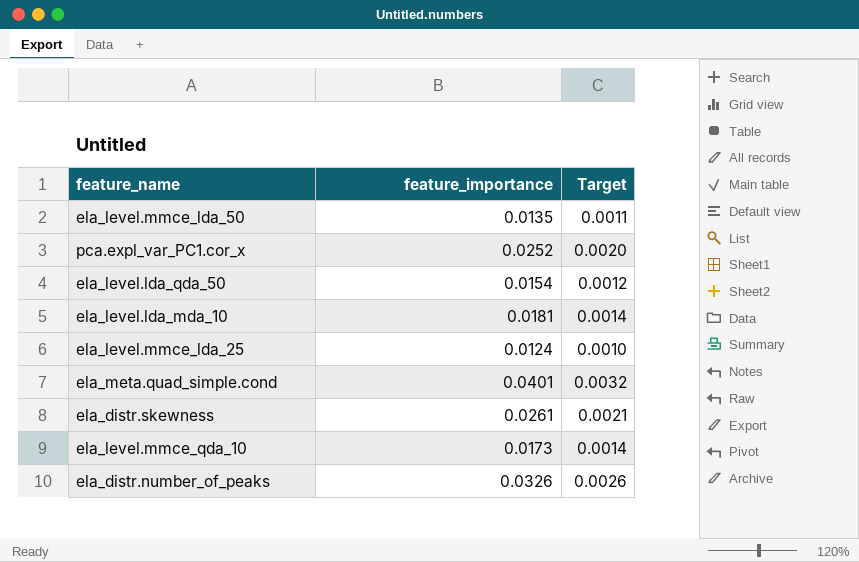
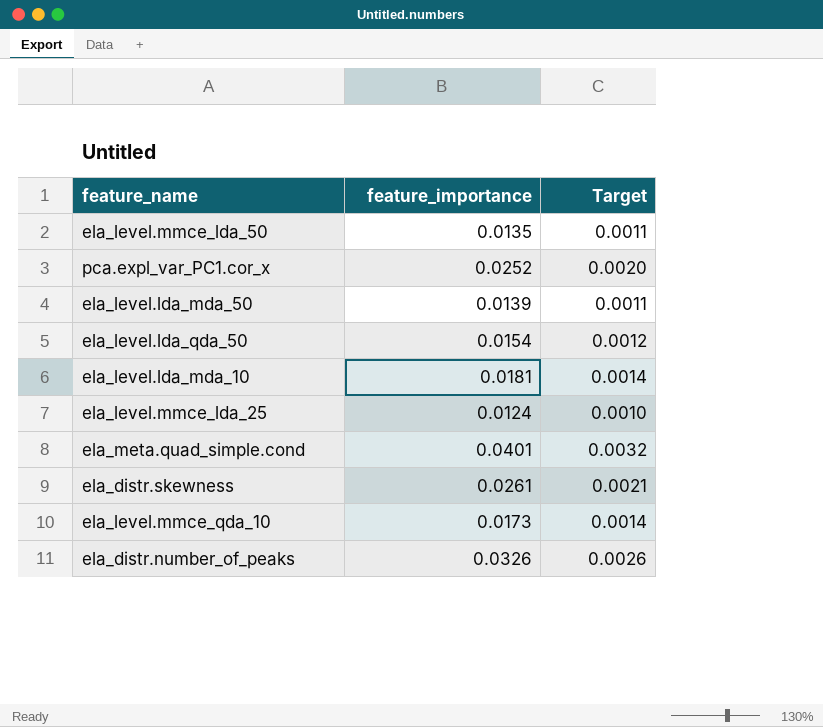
row ela_level.lda_mda_50: none -> 0.0139 | 0.0011

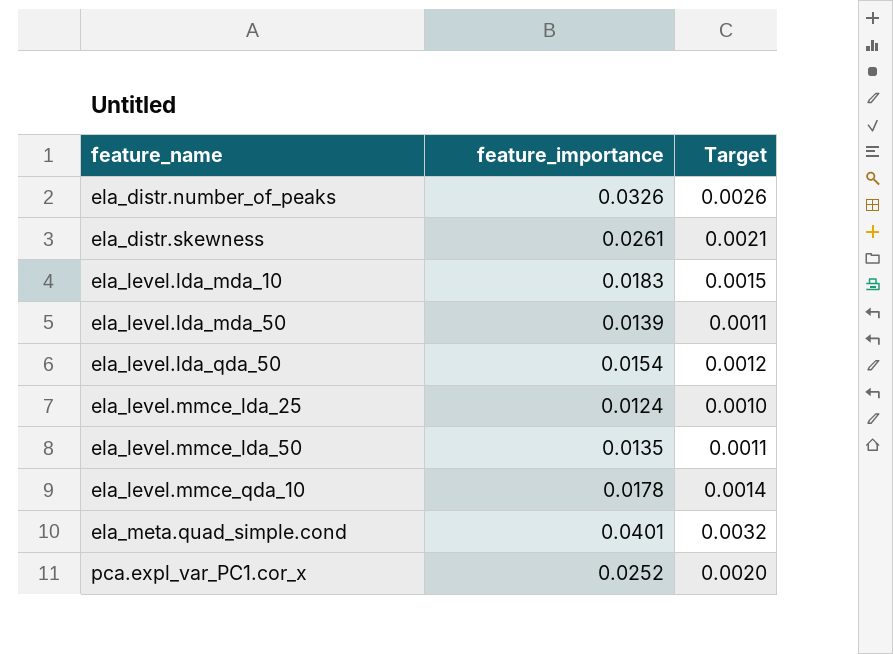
row order: none -> feature_name ascending
ela_level.lda_mda_10 | feature_importance: 0.0181 -> 0.0183
ela_level.lda_mda_10 | Target: 0.0014 -> 0.0015
ela_level.mmce_qda_10 | feature_importance: 0.0173 -> 0.0178

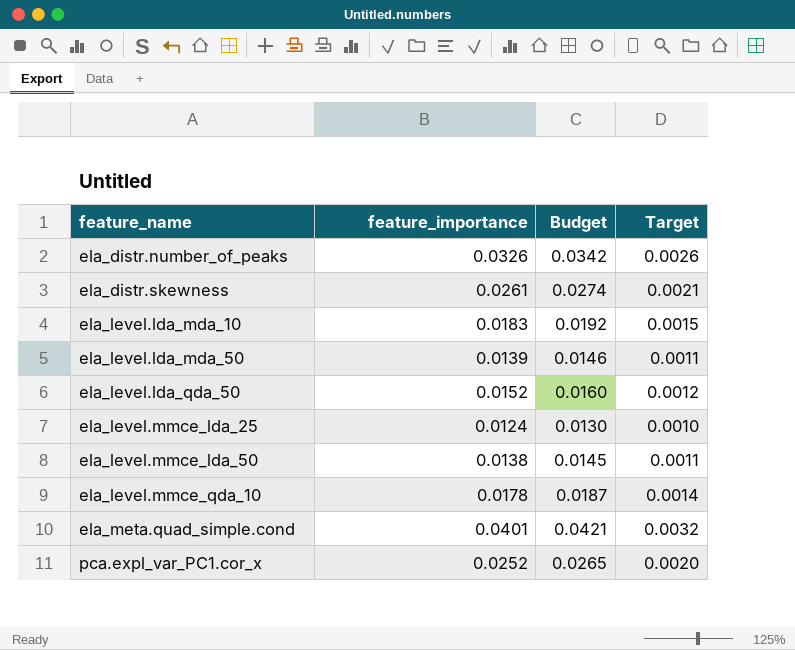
column Budget | formula: none -> [feature_importance] * 1.05
ela_level.lda_qda_50 | feature_importance: 0.0154 -> 0.0152
ela_level.mmce_lda_50 | feature_importance: 0.0135 -> 0.0138

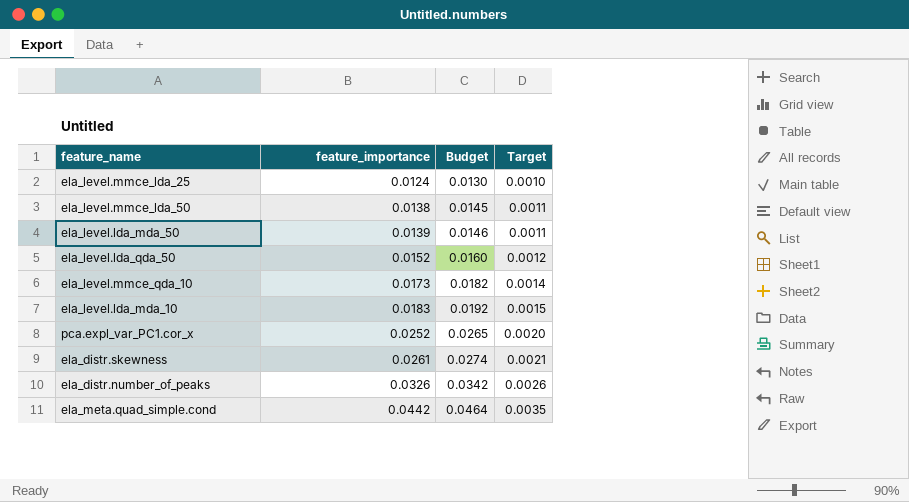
row order: feature_name ascending -> feature_importance ascending
ela_level.mmce_qda_10 | feature_importance: 0.0178 -> 0.0173
ela_level.mmce_qda_10 | Budget: 0.0187 -> 0.0182
ela_meta.quad_simple.cond | feature_importance: 0.0401 -> 0.0442
ela_meta.quad_simple.cond | Budget: 0.0421 -> 0.0464
ela_meta.quad_simple.cond | Target: 0.0032 -> 0.0035

